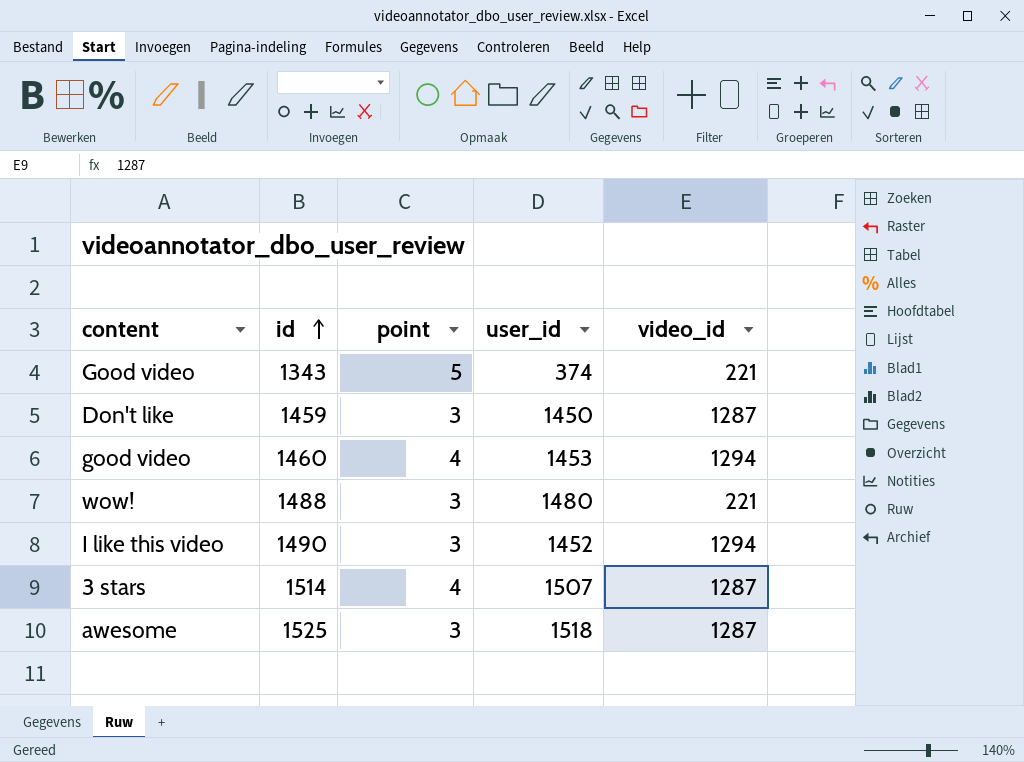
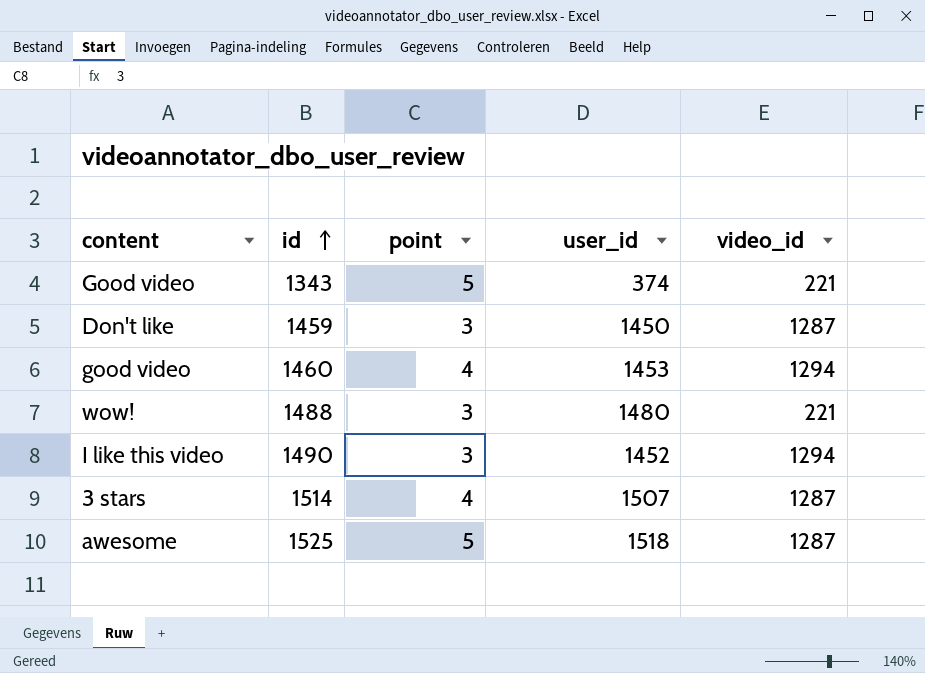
awesome | point: 3 -> 5

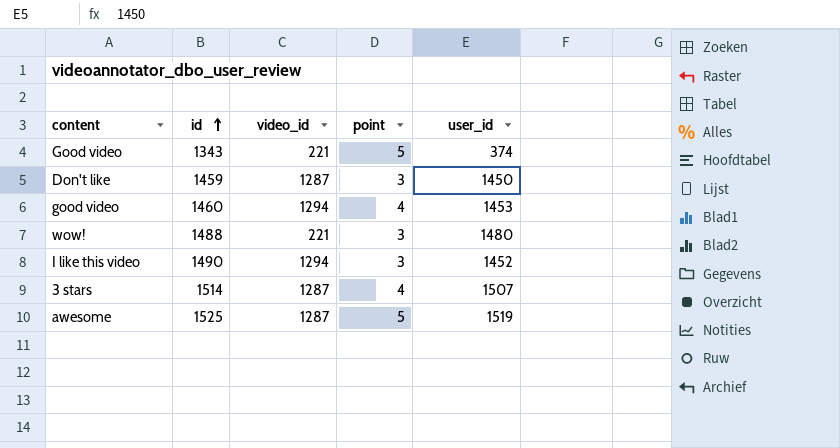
column video_id | position: 5 -> 3
awesome | user_id: 1518 -> 1519

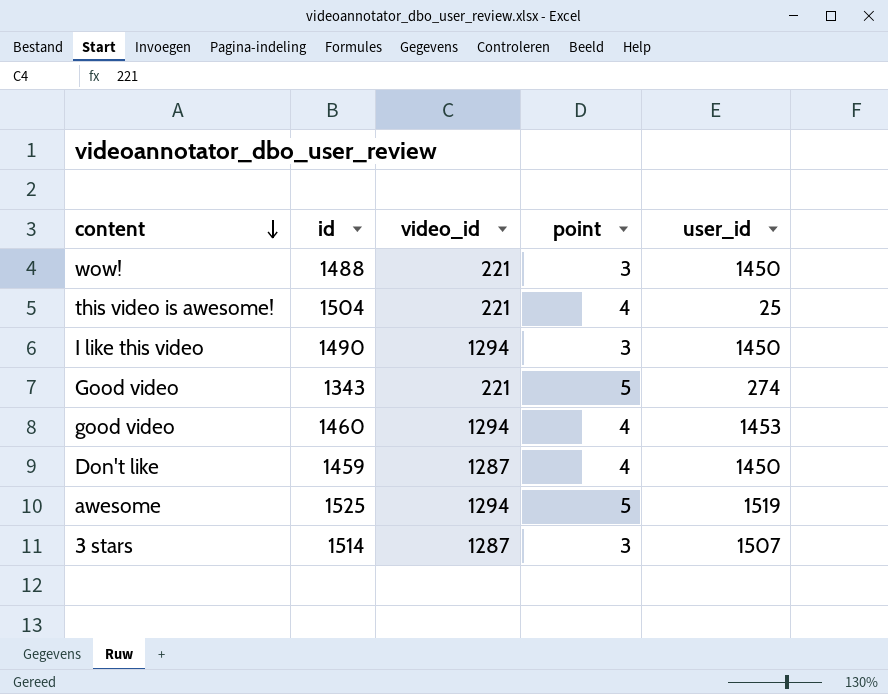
row order: id ascending -> content descending
wow! | user_id: 1480 -> 1450
row this video is awesome!: none -> 1504 | 221 | 4 | 25
I like this video | user_id: 1452 -> 1450
Good video | user_id: 374 -> 274
Don't like | point: 3 -> 4
awesome | video_id: 1287 -> 1294
3 stars | point: 4 -> 3

